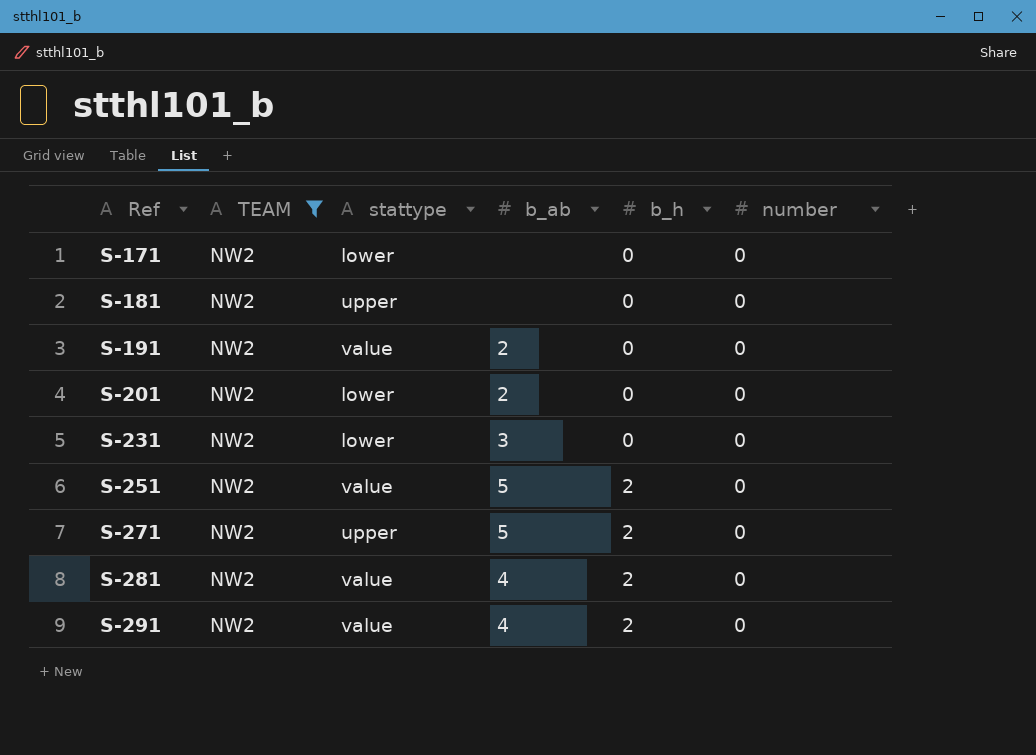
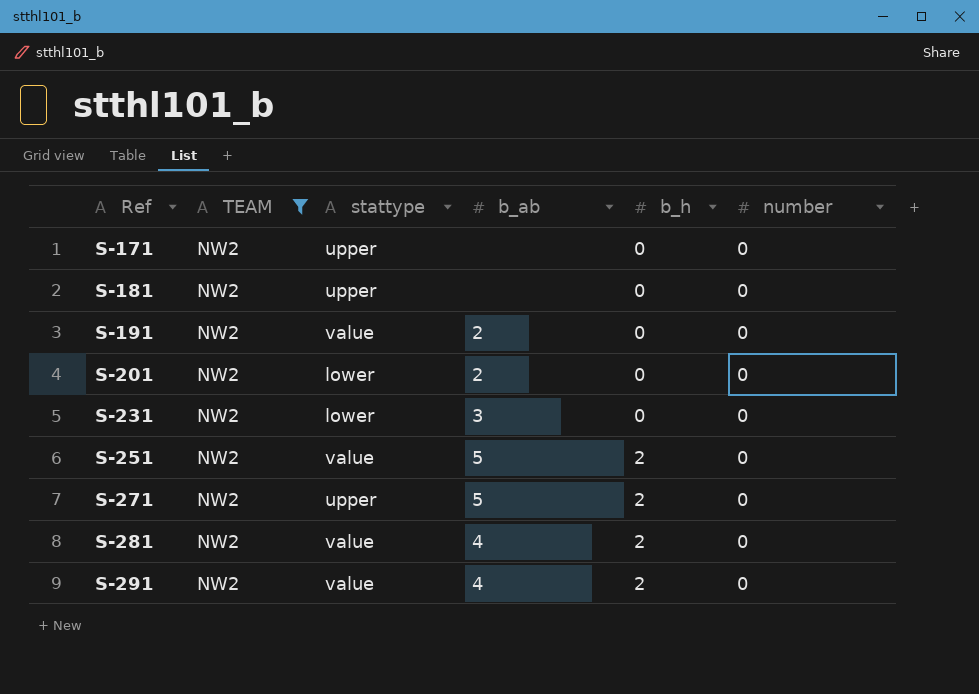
S-171 | stattype: lower -> upper

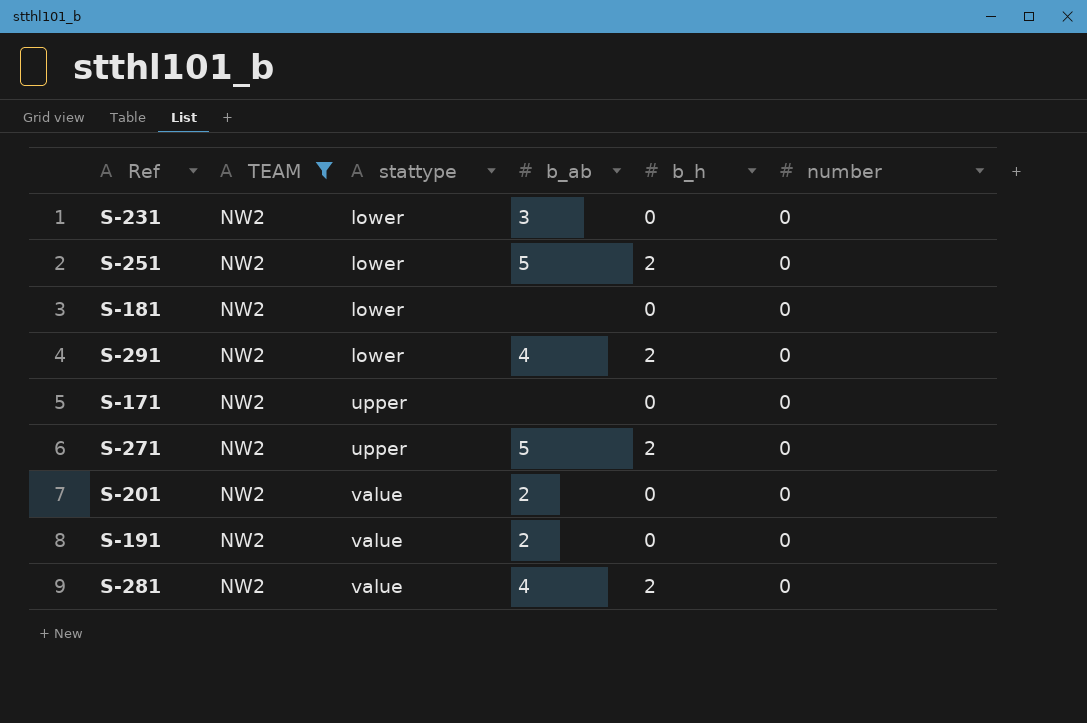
row order: Ref ascending -> stattype ascending
S-251 | stattype: value -> lower
S-181 | stattype: upper -> lower
S-291 | stattype: value -> lower
S-201 | stattype: lower -> value

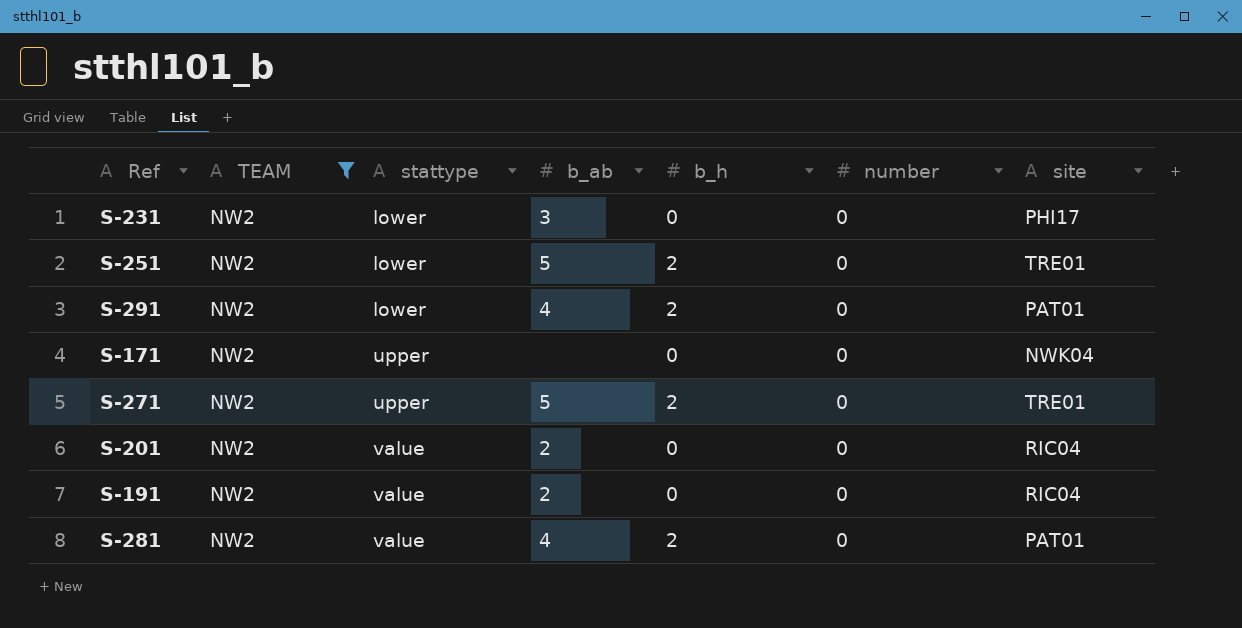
column site | position: none -> 7
row S-181: NW2 | lower | none | 0 | 0 -> none

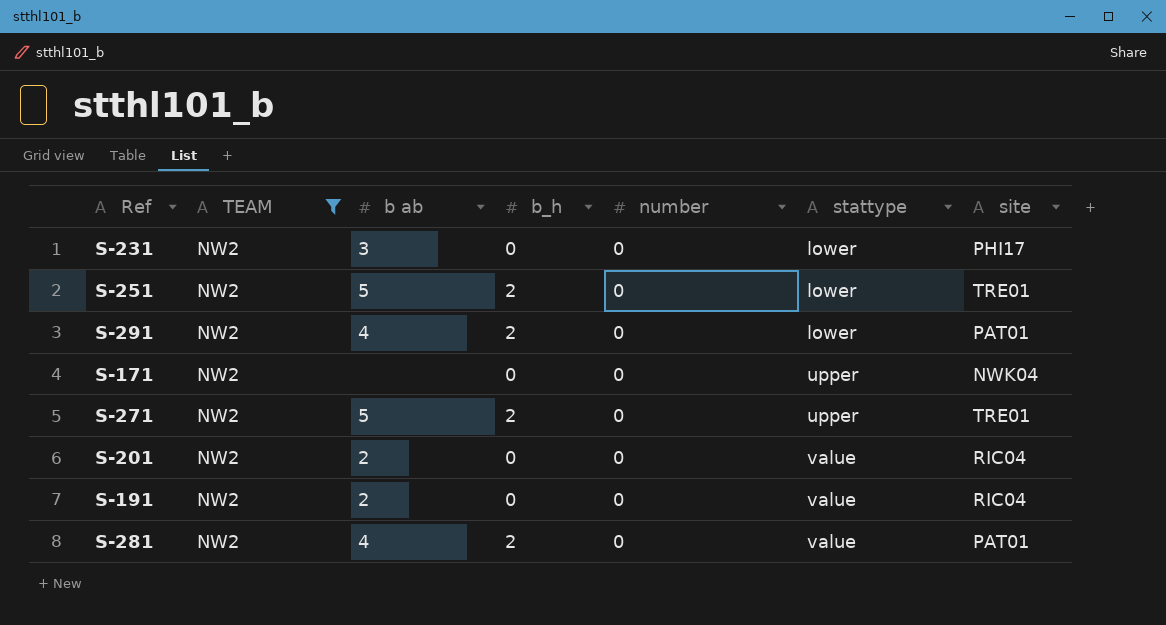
column name: b_ab -> b ab
column stattype | position: 3 -> 6

